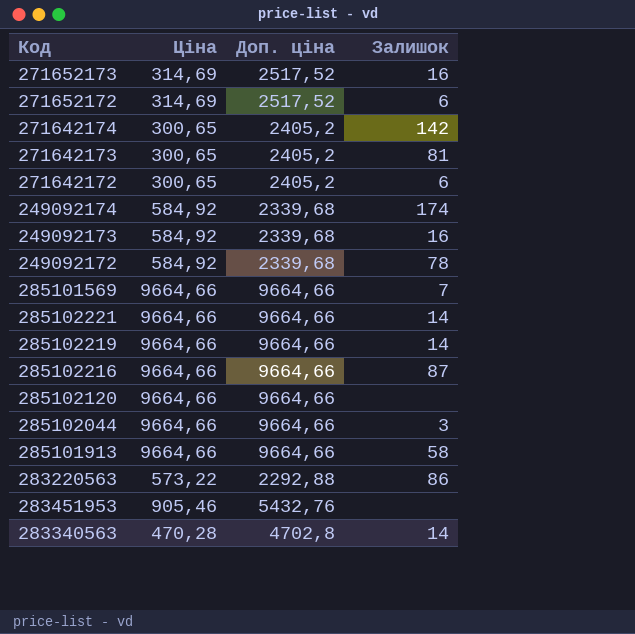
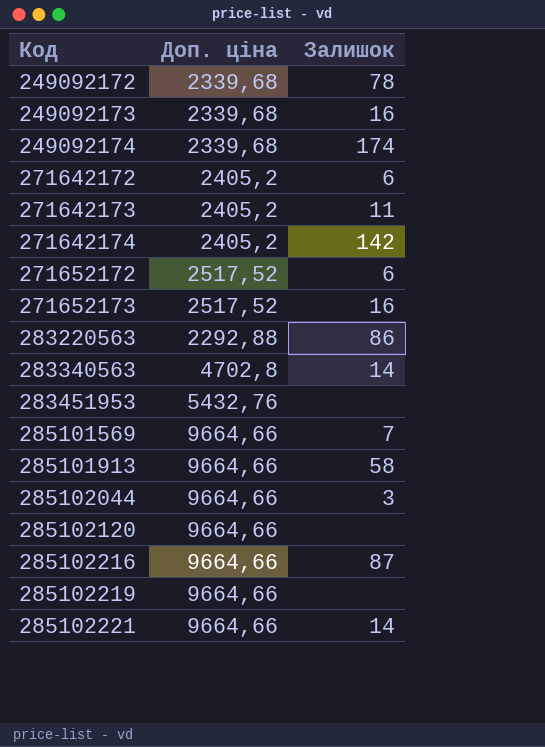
row order: none -> Код ascending
column Ціна | position: 2 -> none
271642173 | Залишок: 81 -> 11
285102219 | Залишок: 14 -> none

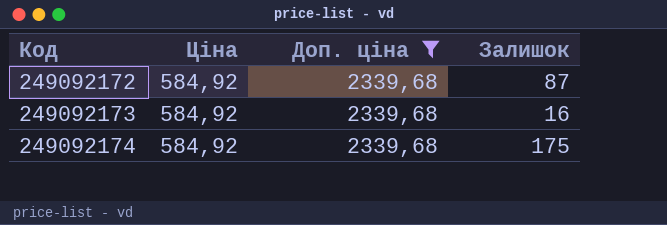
filter: none -> Доп. ціна = 2339,68
column Ціна | position: none -> 2
249092172 | Залишок: 78 -> 87
249092174 | Залишок: 174 -> 175

